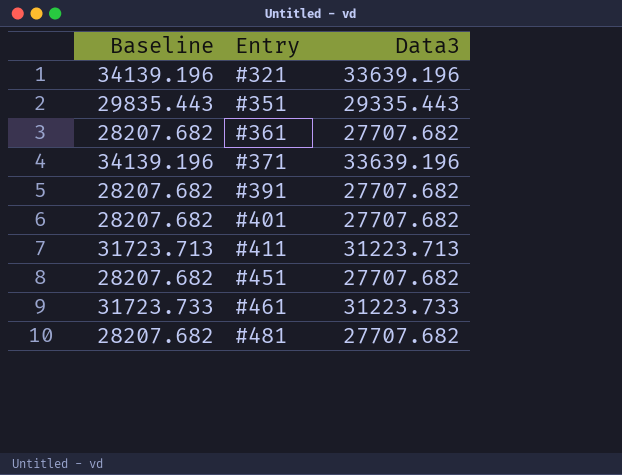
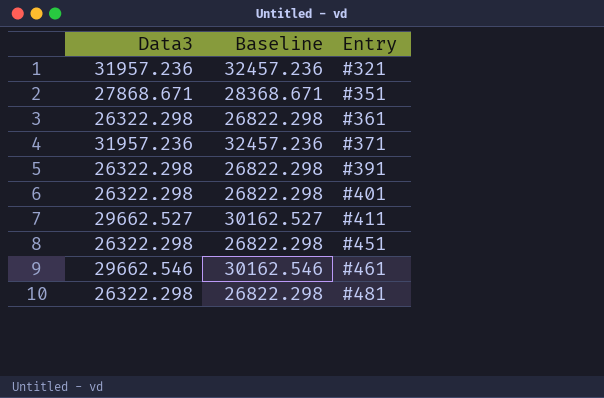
column Data3 | position: 3 -> 1
#321 | Data3: 33639.196 -> 31957.236
#321 | Baseline: 34139.196 -> 32457.236
#351 | Data3: 29335.443 -> 27868.671
#351 | Baseline: 29835.443 -> 28368.671
#361 | Data3: 27707.682 -> 26322.298
#361 | Baseline: 28207.682 -> 26822.298
#371 | Data3: 33639.196 -> 31957.236
#371 | Baseline: 34139.196 -> 32457.236
#391 | Data3: 27707.682 -> 26322.298
#391 | Baseline: 28207.682 -> 26822.298
#401 | Data3: 27707.682 -> 26322.298
#401 | Baseline: 28207.682 -> 26822.298
#411 | Data3: 31223.713 -> 29662.527
#411 | Baseline: 31723.713 -> 30162.527
#451 | Data3: 27707.682 -> 26322.298
#451 | Baseline: 28207.682 -> 26822.298
#461 | Data3: 31223.733 -> 29662.546
#461 | Baseline: 31723.733 -> 30162.546
#481 | Data3: 27707.682 -> 26322.298
#481 | Baseline: 28207.682 -> 26822.298

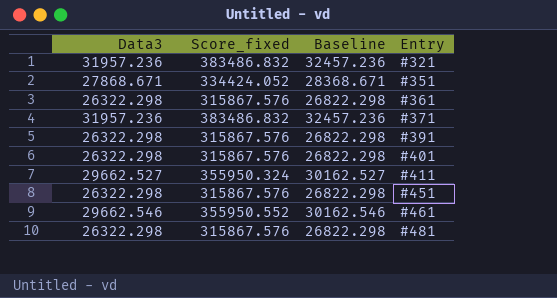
column Score_fixed | formula: none -> [Data3] * 12

